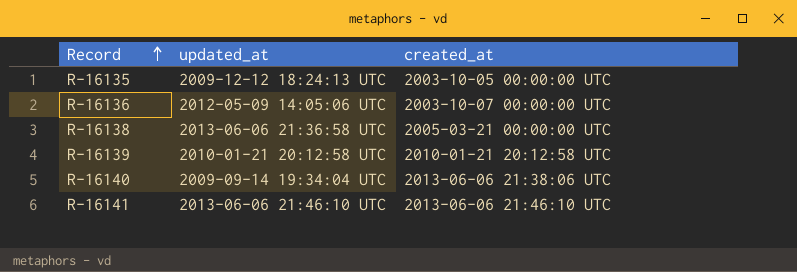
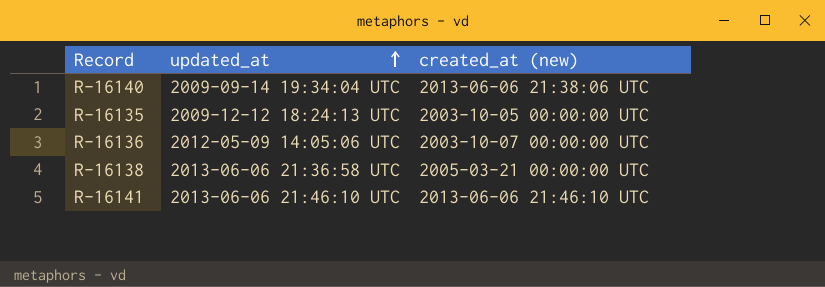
row order: Record ascending -> updated_at ascending
column name: created_at -> created_at (new)
row R-16139: 2010-01-21 20:12:58 UTC | 2010-01-21 20:12:58 UTC -> none

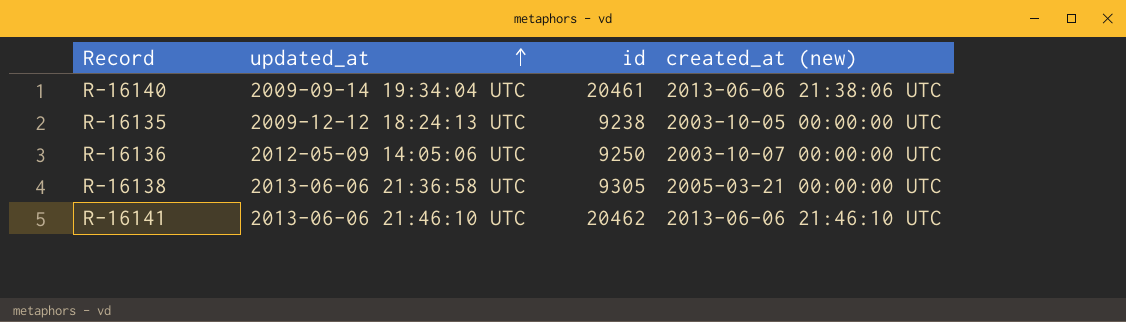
column id | position: none -> 3

